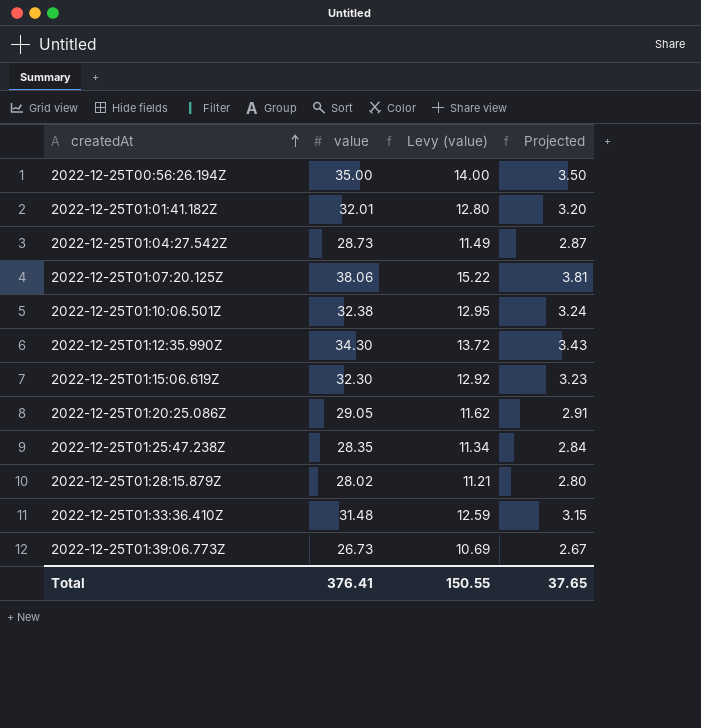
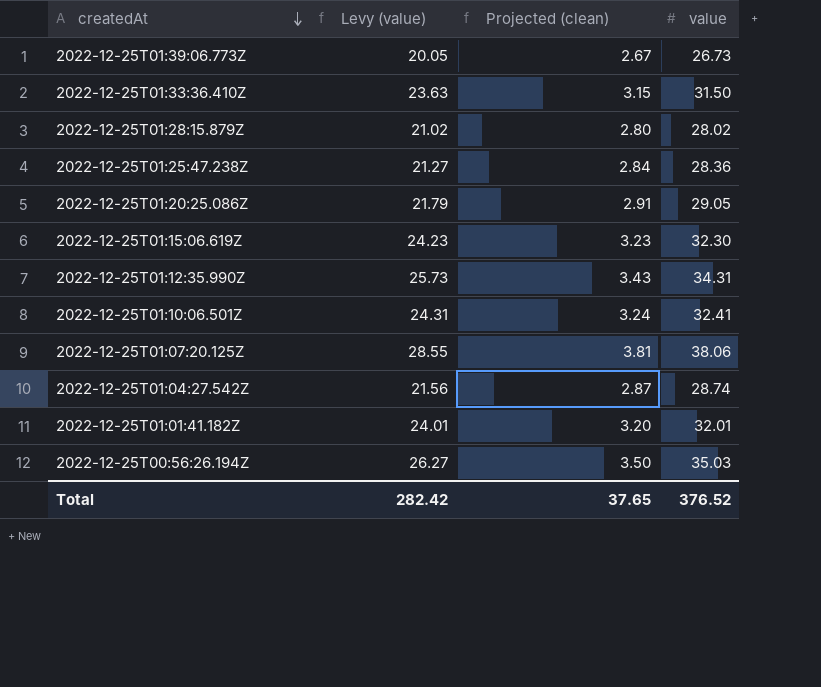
row order: createdAt ascending -> createdAt descending
column Levy (value) | formula: [value] * 0.4 -> [value] * 0.75
column name: Projected -> Projected (clean)
column value | position: 2 -> 4
2022-12-25T01:33:36.410Z | value: 31.48 -> 31.50
2022-12-25T01:25:47.238Z | value: 28.35 -> 28.36
2022-12-25T01:12:35.990Z | value: 34.30 -> 34.31
2022-12-25T01:10:06.501Z | value: 32.38 -> 32.41
2022-12-25T01:04:27.542Z | value: 28.73 -> 28.74
2022-12-25T00:56:26.194Z | value: 35.00 -> 35.03
Total | Levy (value): 150.55 -> 282.42
Total | value: 376.41 -> 376.52

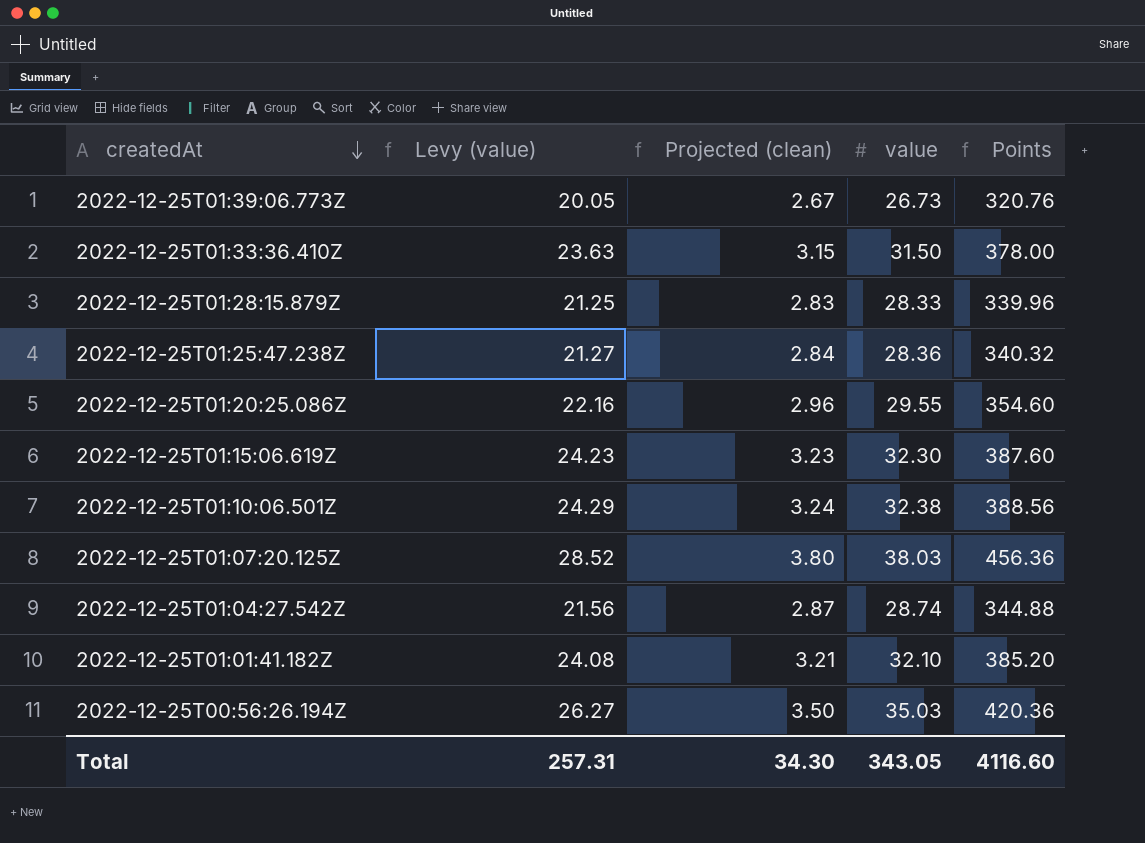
column Points | formula: none -> [value] * 12
row 2022-12-25T01:12:35.990Z: 25.73 | 3.43 | 34.31 -> none
2022-12-25T01:28:15.879Z | Levy (value): 21.02 -> 21.25
2022-12-25T01:28:15.879Z | Projected (clean): 2.80 -> 2.83
2022-12-25T01:28:15.879Z | value: 28.02 -> 28.33
2022-12-25T01:20:25.086Z | Levy (value): 21.79 -> 22.16
2022-12-25T01:20:25.086Z | Projected (clean): 2.91 -> 2.96
2022-12-25T01:20:25.086Z | value: 29.05 -> 29.55
2022-12-25T01:10:06.501Z | Levy (value): 24.31 -> 24.29
2022-12-25T01:10:06.501Z | value: 32.41 -> 32.38
2022-12-25T01:07:20.125Z | Levy (value): 28.55 -> 28.52
2022-12-25T01:07:20.125Z | Projected (clean): 3.81 -> 3.80
2022-12-25T01:07:20.125Z | value: 38.06 -> 38.03
2022-12-25T01:01:41.182Z | Levy (value): 24.01 -> 24.08
2022-12-25T01:01:41.182Z | Projected (clean): 3.20 -> 3.21
2022-12-25T01:01:41.182Z | value: 32.01 -> 32.10
Total | Levy (value): 282.42 -> 257.31
Total | Projected (clean): 37.65 -> 34.30
Total | value: 376.52 -> 343.05

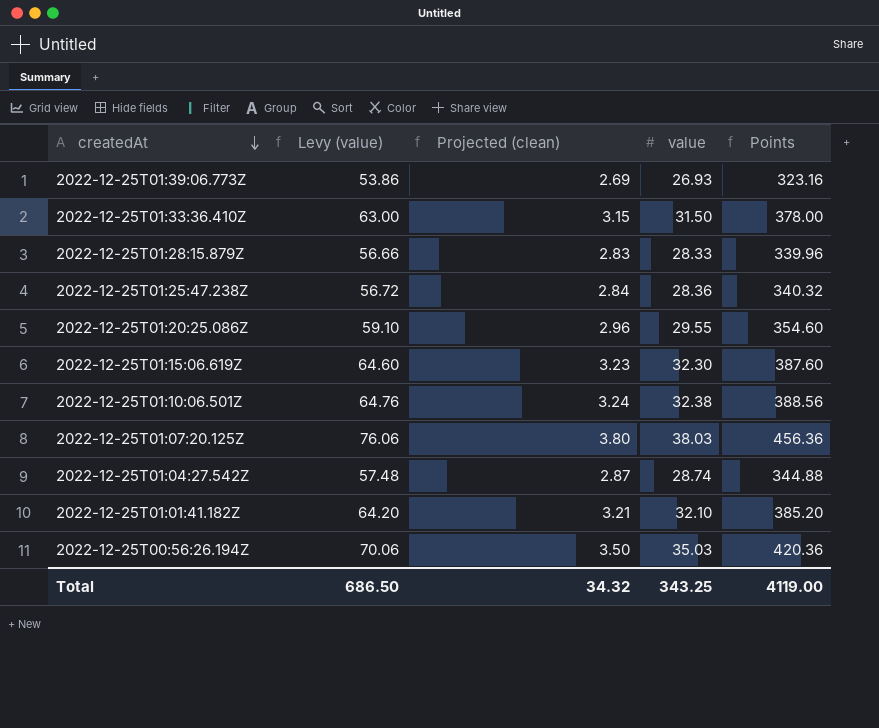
column Levy (value) | formula: [value] * 0.75 -> [value] * 2
2022-12-25T01:39:06.773Z | Projected (clean): 2.67 -> 2.69
2022-12-25T01:39:06.773Z | value: 26.73 -> 26.93
2022-12-25T01:39:06.773Z | Points: 320.76 -> 323.16
Total | Levy (value): 257.31 -> 686.50
Total | Projected (clean): 34.30 -> 34.32
Total | value: 343.05 -> 343.25
Total | Points: 4116.60 -> 4119.00

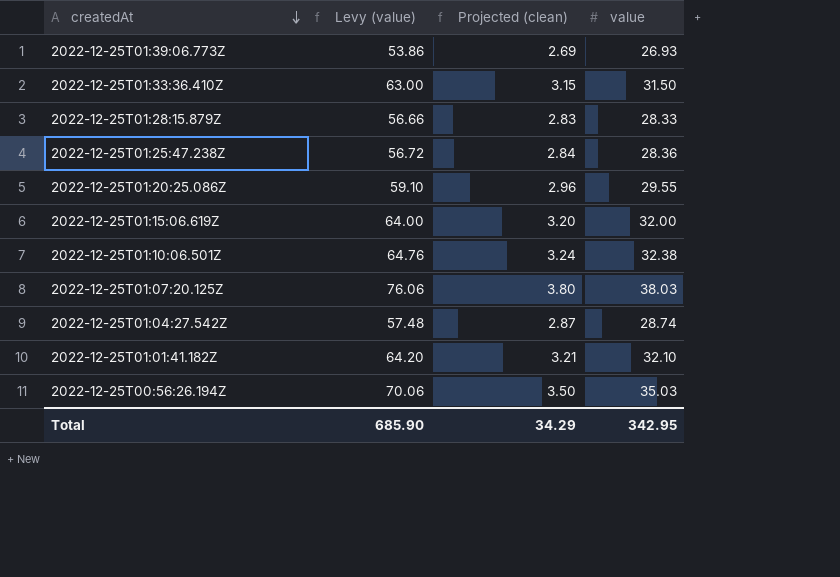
column Points | formula: [value] * 12 -> none
2022-12-25T01:15:06.619Z | Levy (value): 64.60 -> 64.00
2022-12-25T01:15:06.619Z | Projected (clean): 3.23 -> 3.20
2022-12-25T01:15:06.619Z | value: 32.30 -> 32.00
Total | Levy (value): 686.50 -> 685.90
Total | Projected (clean): 34.32 -> 34.29
Total | value: 343.25 -> 342.95

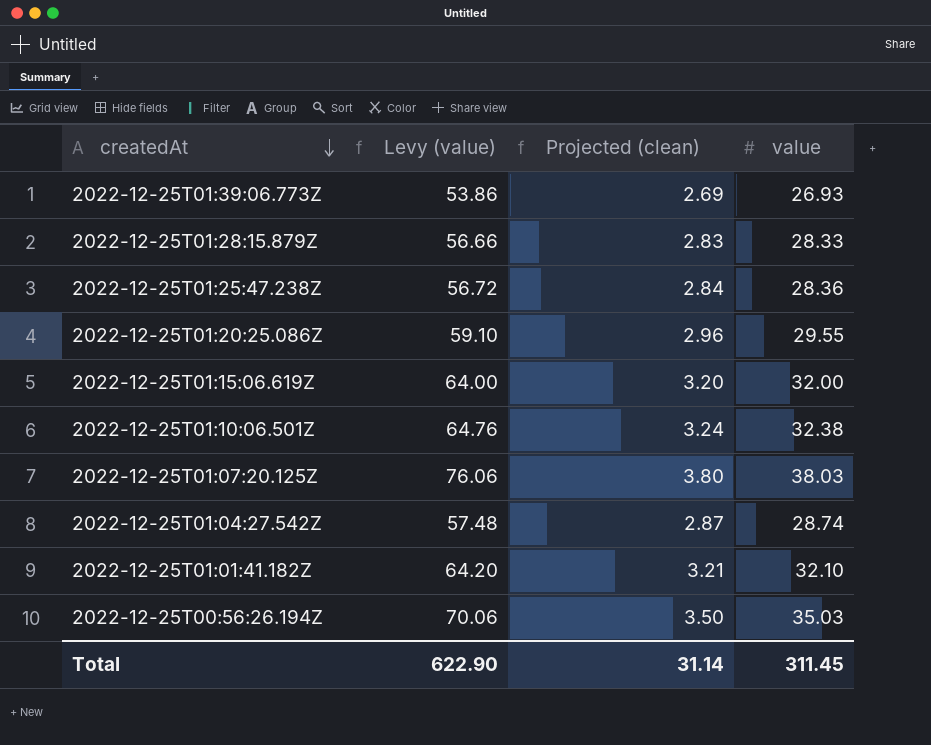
row 2022-12-25T01:33:36.410Z: 63.00 | 3.15 | 31.50 -> none
Total | Levy (value): 685.90 -> 622.90
Total | Projected (clean): 34.29 -> 31.14
Total | value: 342.95 -> 311.45

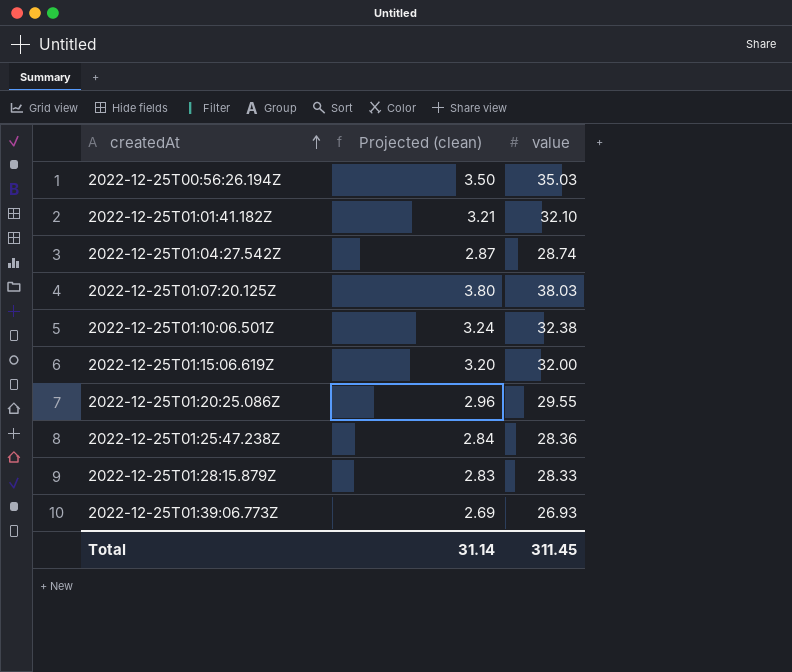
row order: createdAt descending -> createdAt ascending
column Levy (value) | formula: [value] * 2 -> none

